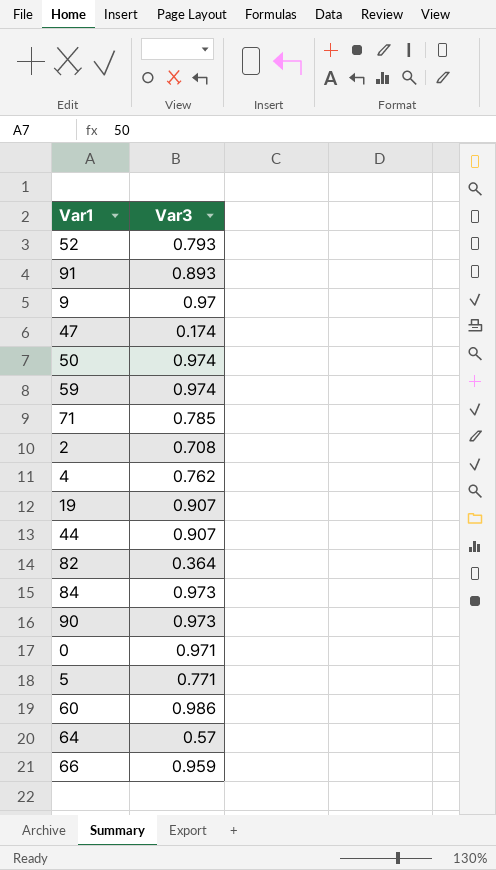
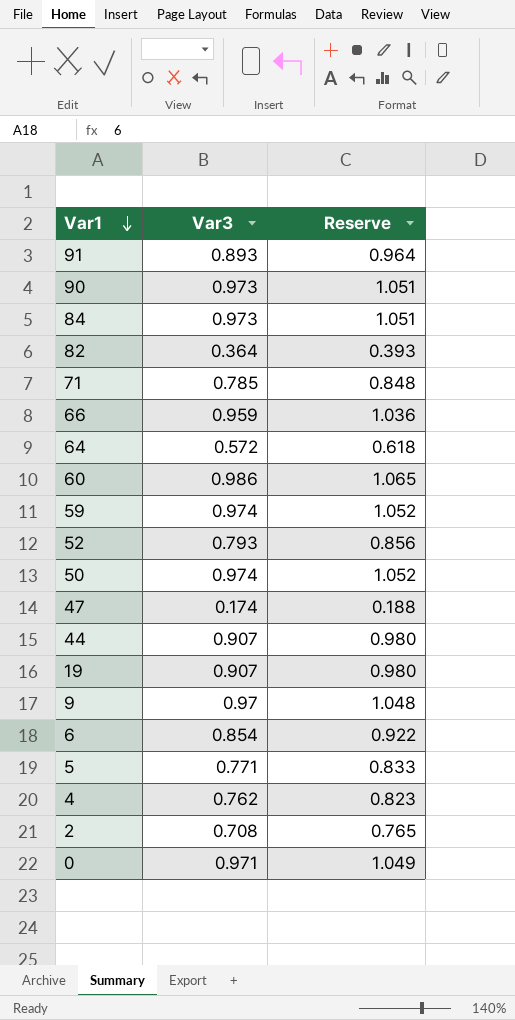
row order: none -> Var1 descending
column Reserve | formula: none -> [Var3] * 1.08
64 | Var3: 0.57 -> 0.572
row 6: none -> 0.854 | 0.922

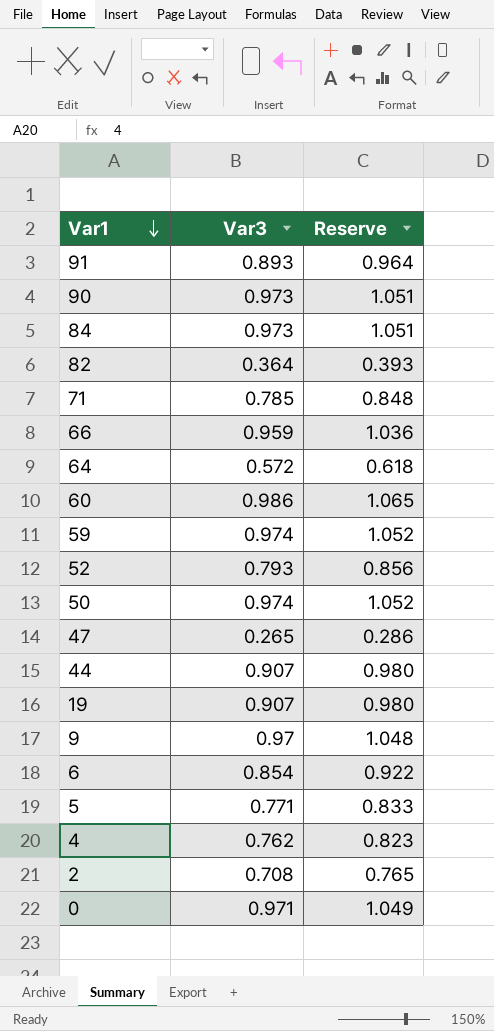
47 | Var3: 0.174 -> 0.265
47 | Reserve: 0.188 -> 0.286

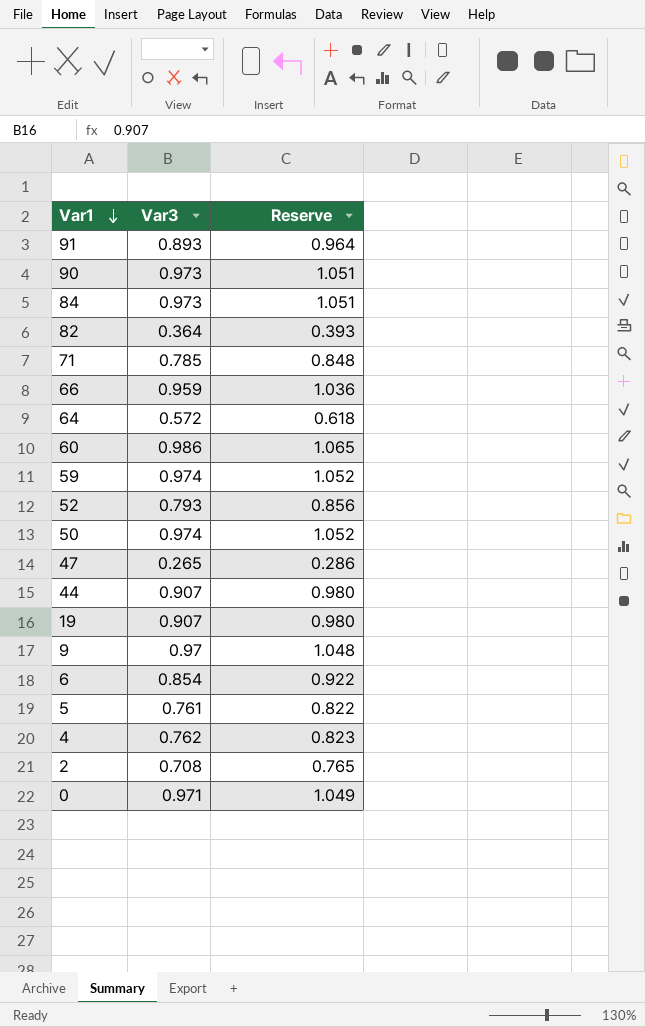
5 | Var3: 0.771 -> 0.761
5 | Reserve: 0.833 -> 0.822

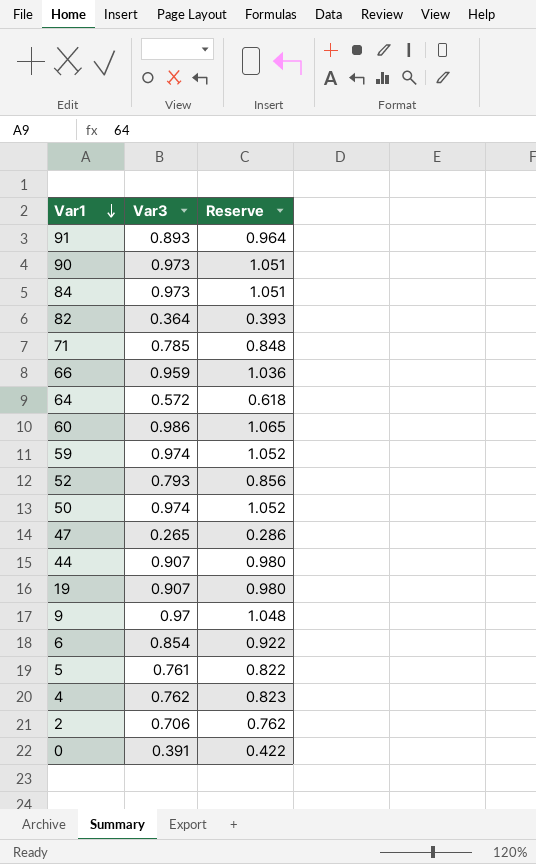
2 | Var3: 0.708 -> 0.706
2 | Reserve: 0.765 -> 0.762
0 | Var3: 0.971 -> 0.391
0 | Reserve: 1.049 -> 0.422

